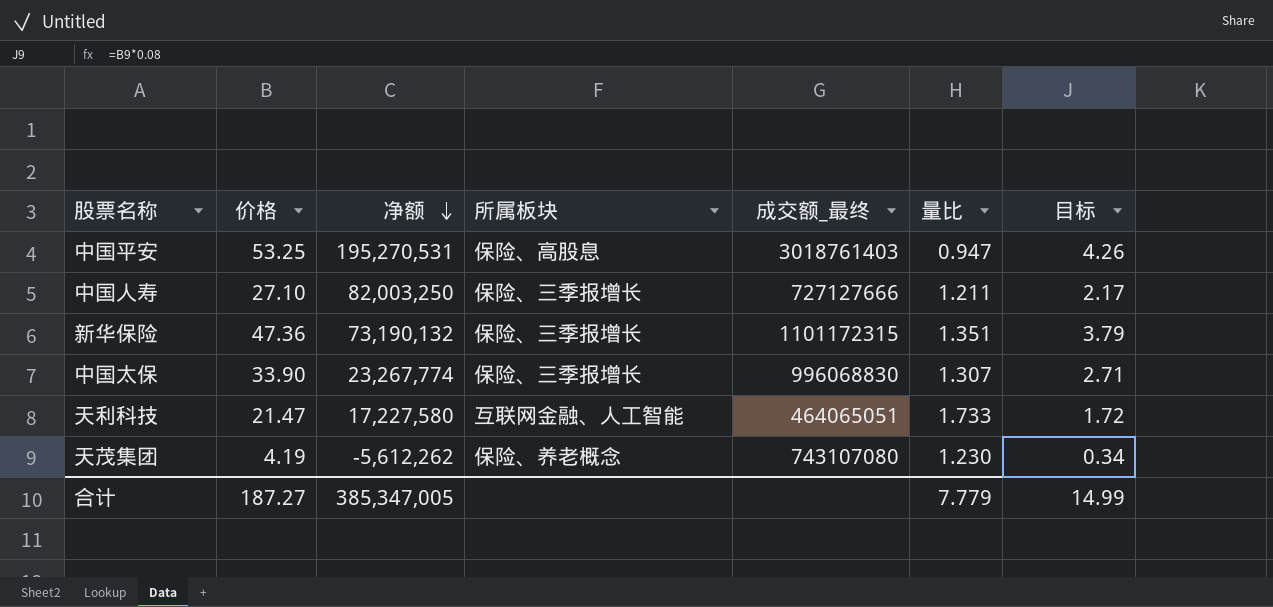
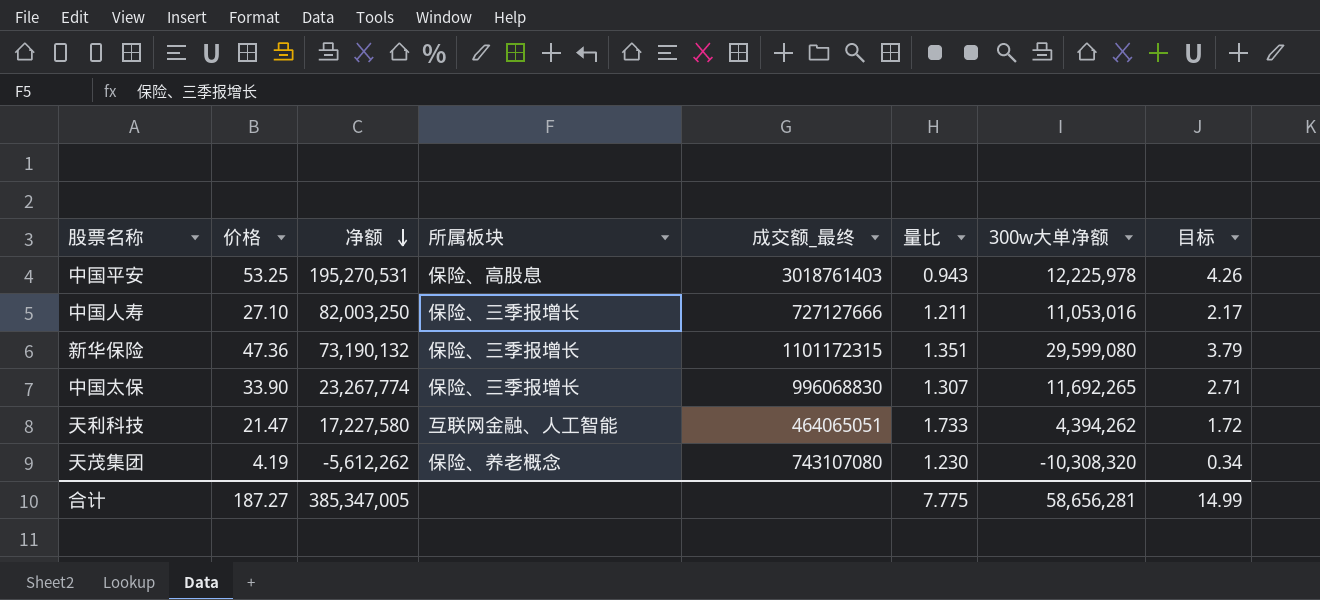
column 300w大单净额 | position: none -> 7
中国平安 | 量比: 0.947 -> 0.943
合计 | 量比: 7.779 -> 7.775

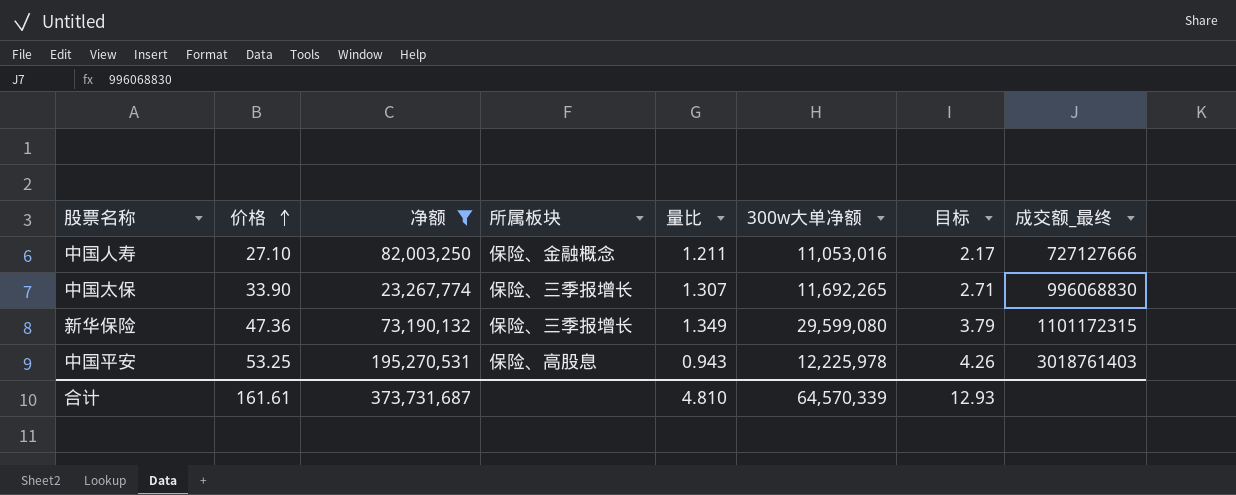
filter: none -> 净额 >= 23,267,774
row order: 净额 descending -> 价格 ascending
column 成交额_最终 | position: 5 -> 8
中国人寿 | 所属板块: 保险、三季报增长 -> 保险、金融概念
新华保险 | 量比: 1.351 -> 1.349
合计 | 价格: 187.27 -> 161.61
合计 | 净额: 385,347,005 -> 373,731,687
合计 | 量比: 7.775 -> 4.810
合计 | 300w大单净额: 58,656,281 -> 64,570,339
合计 | 目标: 14.99 -> 12.93

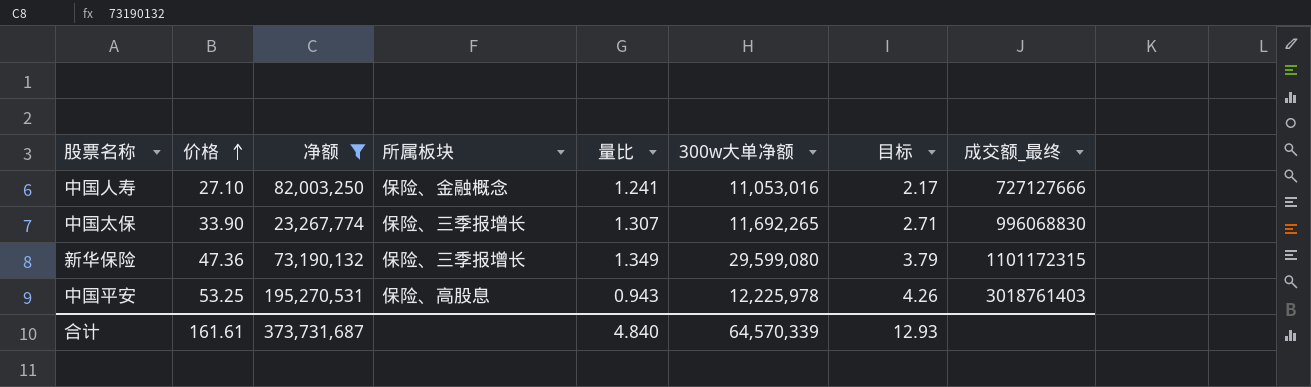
中国人寿 | 量比: 1.211 -> 1.241
合计 | 量比: 4.810 -> 4.840

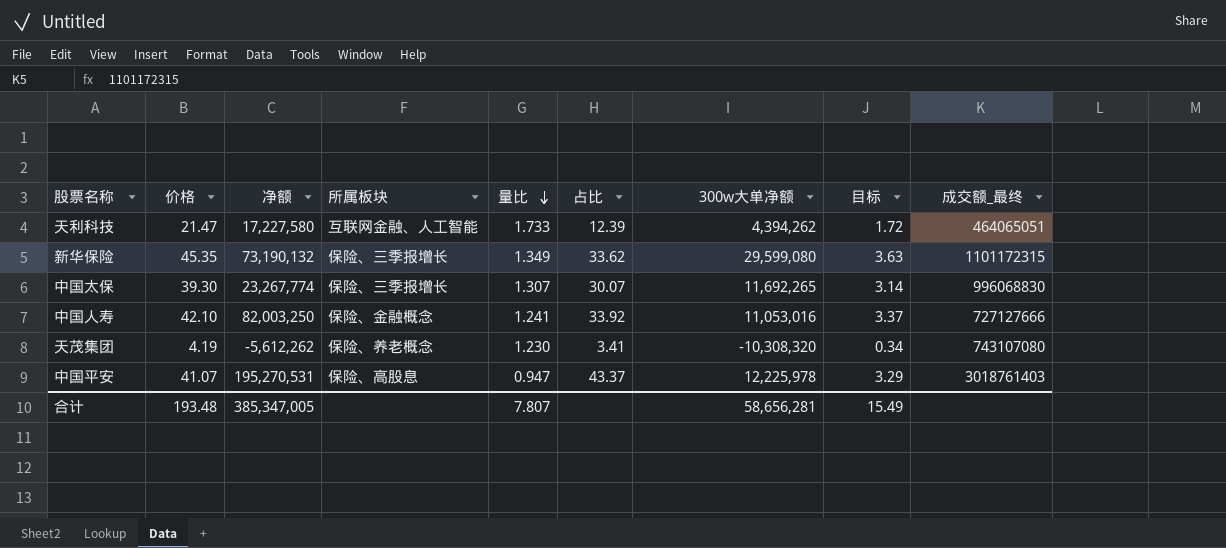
filter: 净额 >= 23,267,774 -> none
row order: 价格 ascending -> 量比 descending
column 占比 | formula: none -> [价格] / [量比]
新华保险 | 价格: 47.36 -> 45.35
新华保险 | 目标: 3.79 -> 3.63
中国太保 | 价格: 33.90 -> 39.30
中国太保 | 目标: 2.71 -> 3.14
中国人寿 | 价格: 27.10 -> 42.10
中国人寿 | 目标: 2.17 -> 3.37
中国平安 | 价格: 53.25 -> 41.07
中国平安 | 量比: 0.943 -> 0.947
中国平安 | 目标: 4.26 -> 3.29
合计 | 价格: 161.61 -> 193.48
合计 | 净额: 373,731,687 -> 385,347,005
合计 | 量比: 4.840 -> 7.807
合计 | 300w大单净额: 64,570,339 -> 58,656,281
合计 | 目标: 12.93 -> 15.49

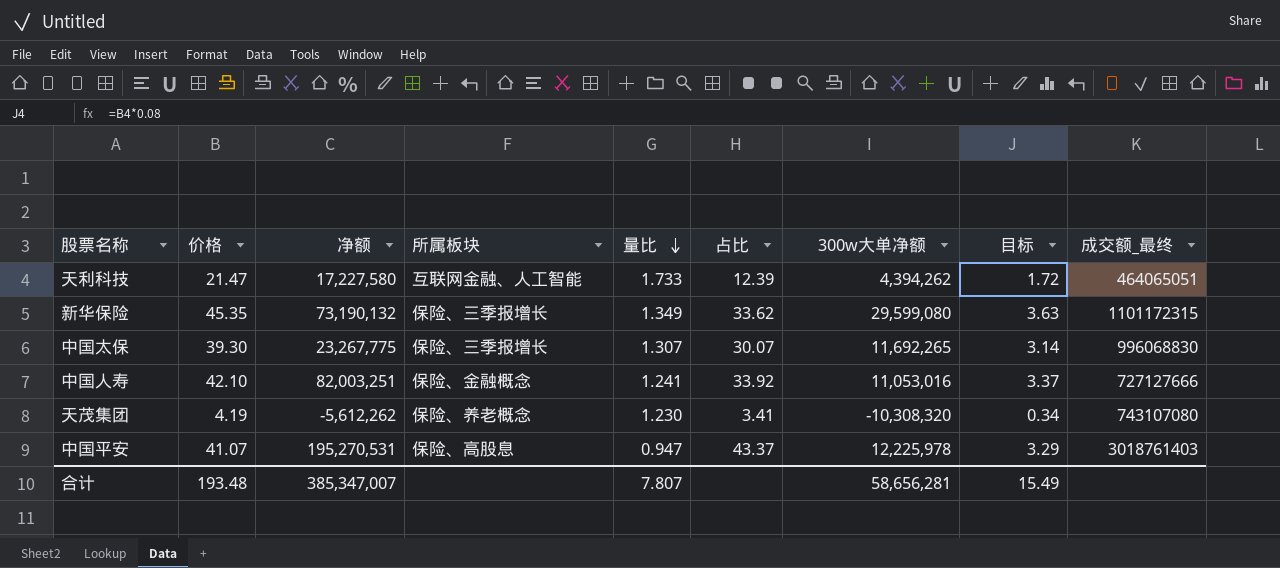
中国太保 | 净额: 23,267,774 -> 23,267,775
中国人寿 | 净额: 82,003,250 -> 82,003,251
合计 | 净额: 385,347,005 -> 385,347,007

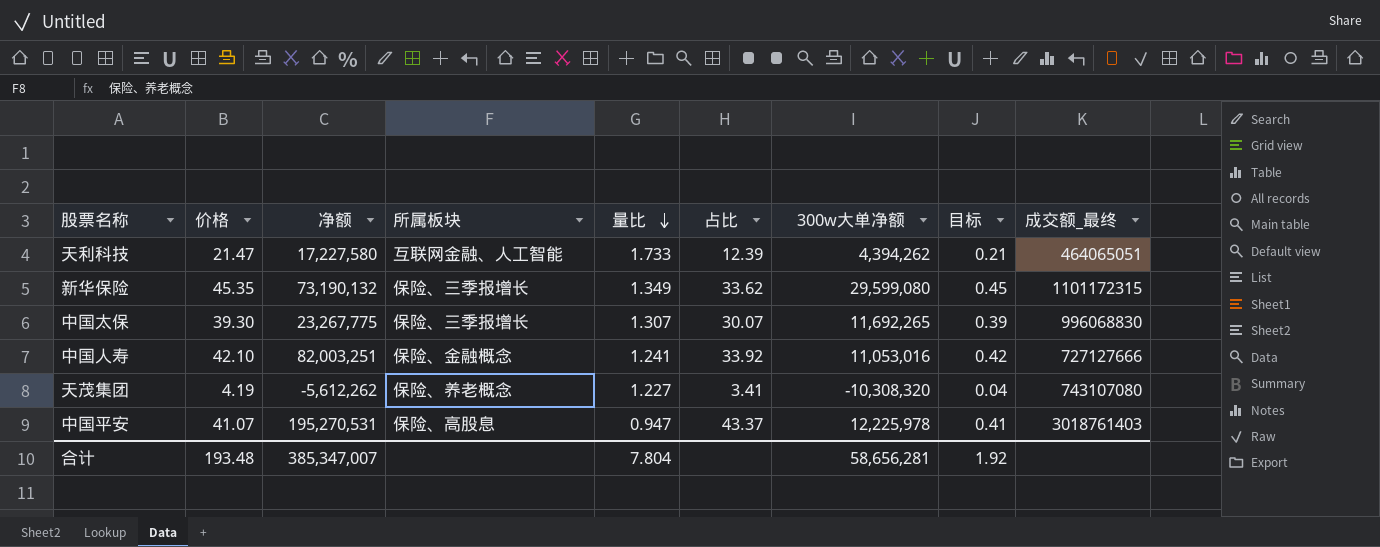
column 目标 | formula: [价格] * 0.08 -> [价格] * 0.01
天茂集团 | 量比: 1.230 -> 1.227
合计 | 量比: 7.807 -> 7.804
合计 | 目标: 15.49 -> 1.92

